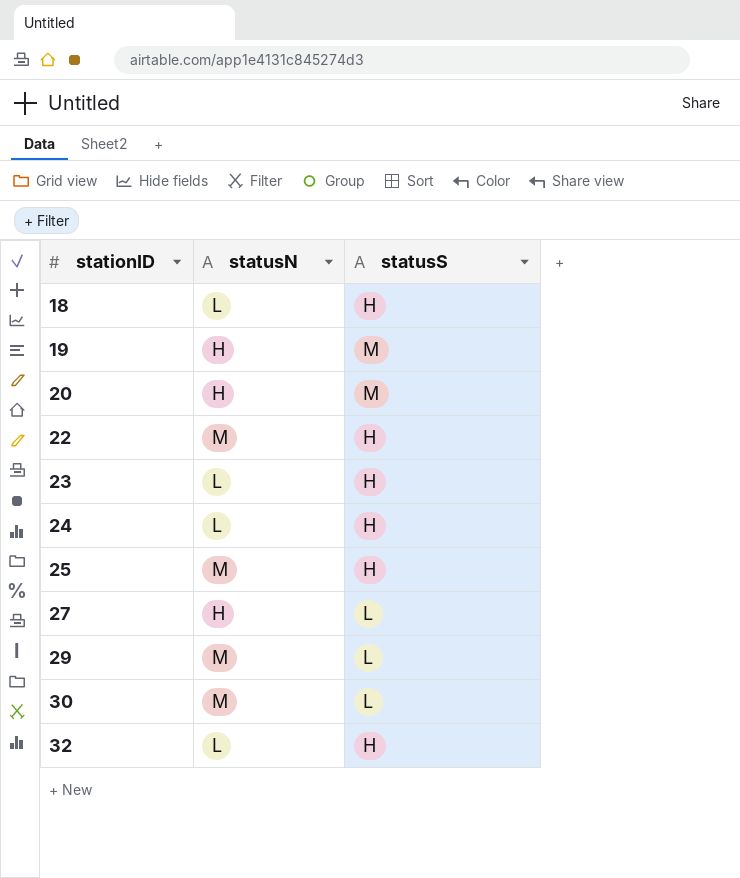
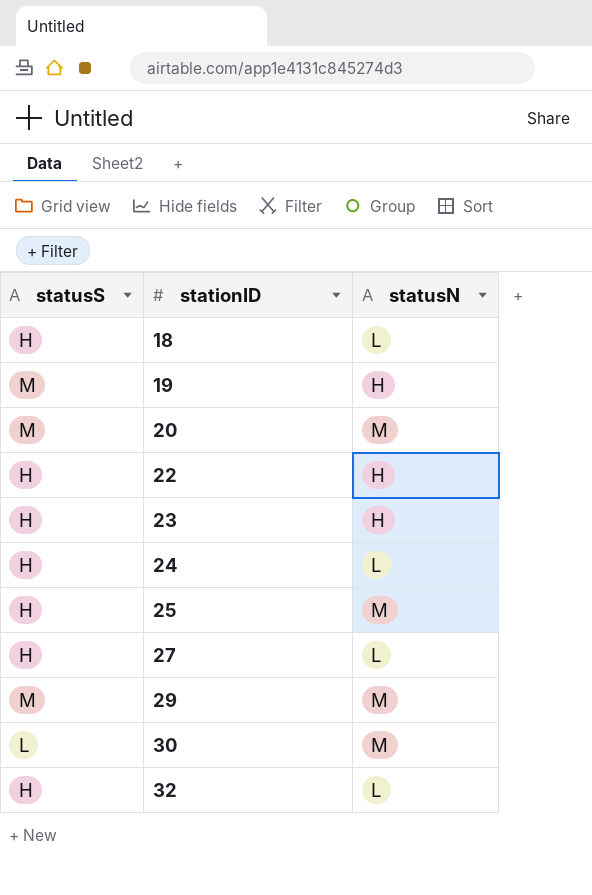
column statusS | position: 3 -> 1
20 | statusN: H -> M
22 | statusN: M -> H
23 | statusN: L -> H
27 | statusS: L -> H
27 | statusN: H -> L
29 | statusS: L -> M

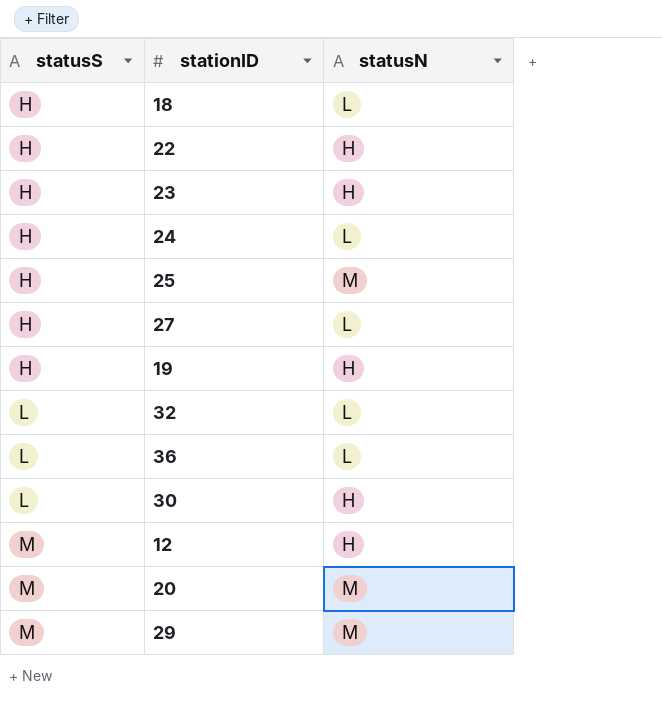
row order: stationID ascending -> statusS ascending
19 | statusS: M -> H
32 | statusS: H -> L
row 36: none -> L | L
30 | statusN: M -> H
row 12: none -> M | H

